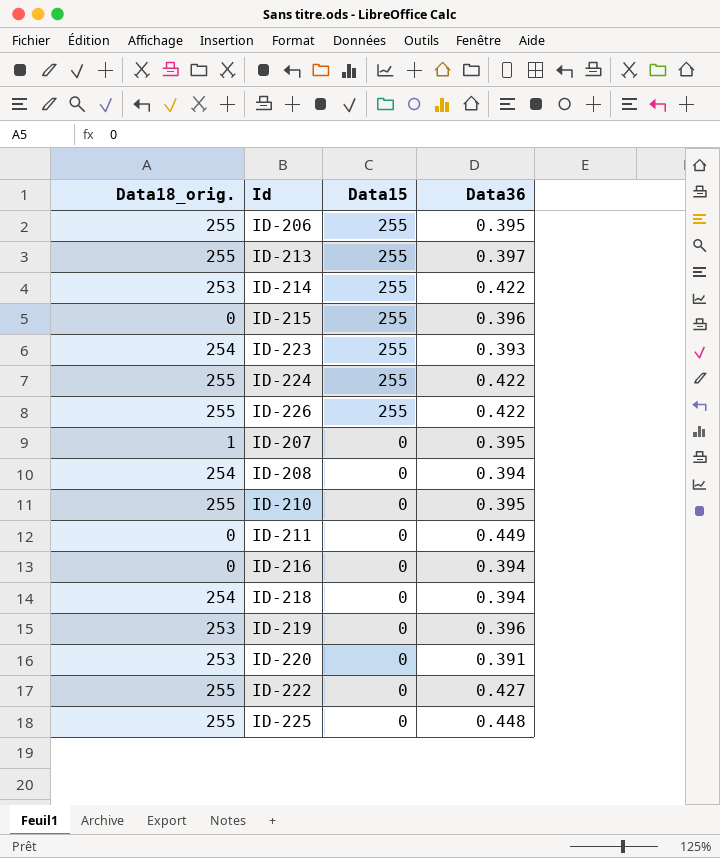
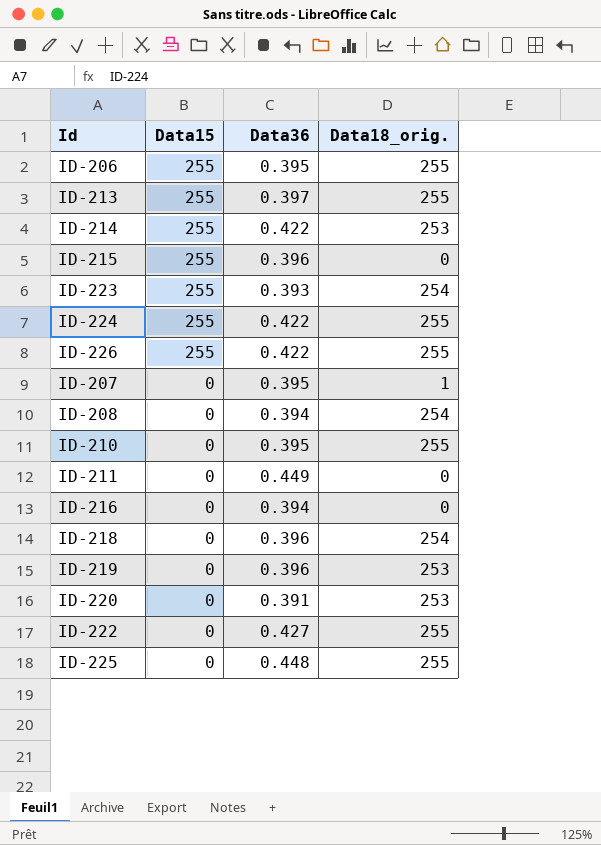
column Data18_orig. | position: 1 -> 4
ID-218 | Data36: 0.394 -> 0.396

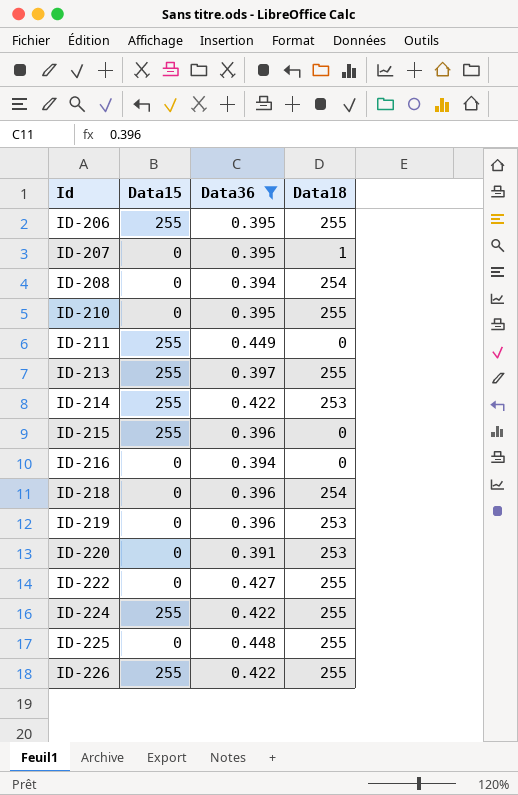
filter: none -> Data36 != 0.393
row order: Data15 descending -> Id ascending
column name: Data18_orig. -> Data18
ID-211 | Data15: 0 -> 255

